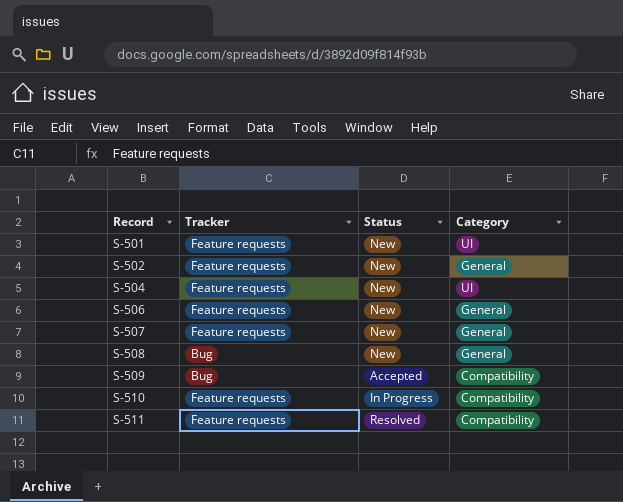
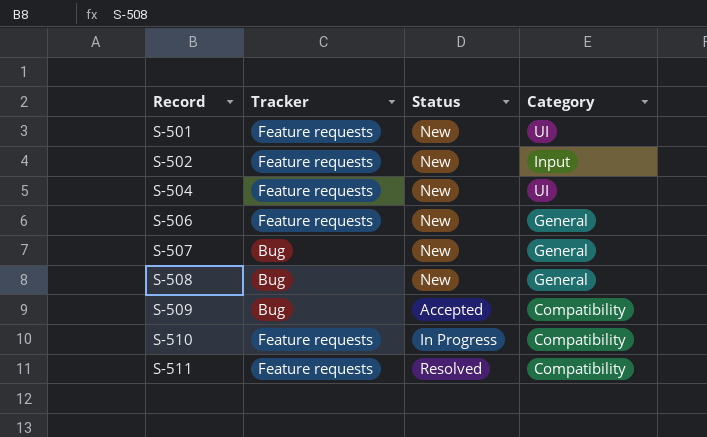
S-502 | Category: General -> Input
S-507 | Tracker: Feature requests -> Bug

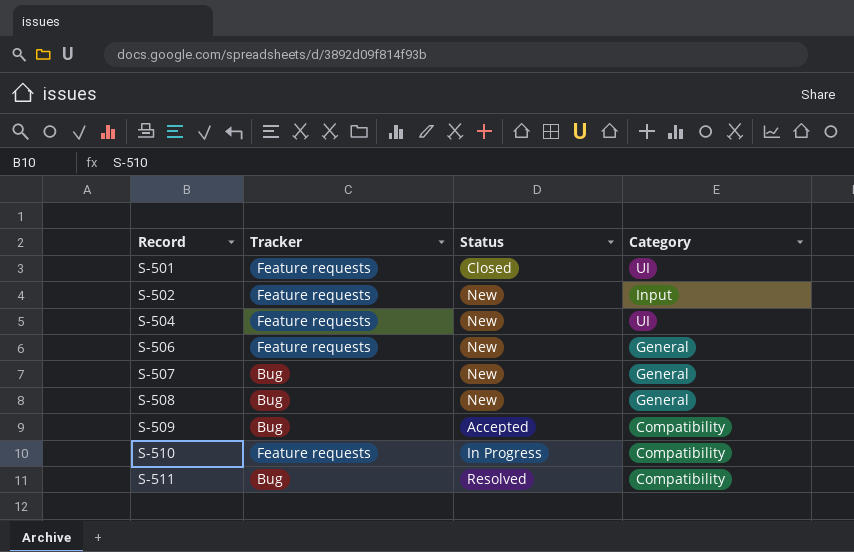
S-501 | Status: New -> Closed
S-511 | Tracker: Feature requests -> Bug

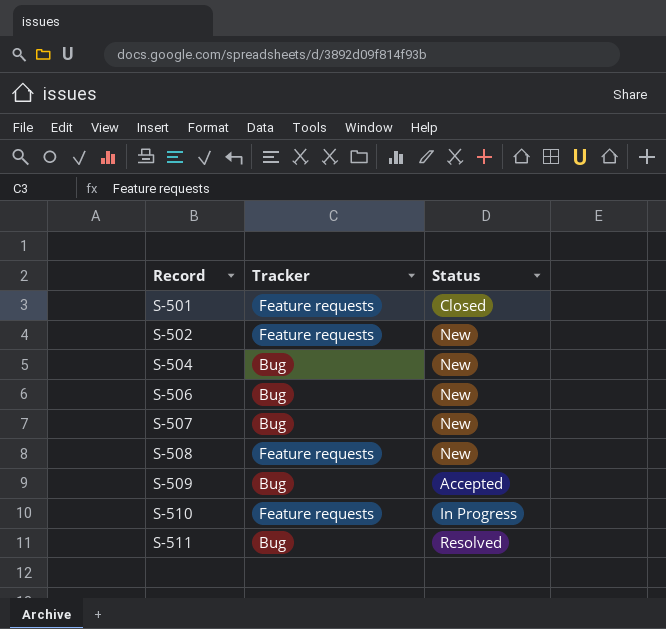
column Category | position: 4 -> none
S-504 | Tracker: Feature requests -> Bug
S-506 | Tracker: Feature requests -> Bug
S-508 | Tracker: Bug -> Feature requests

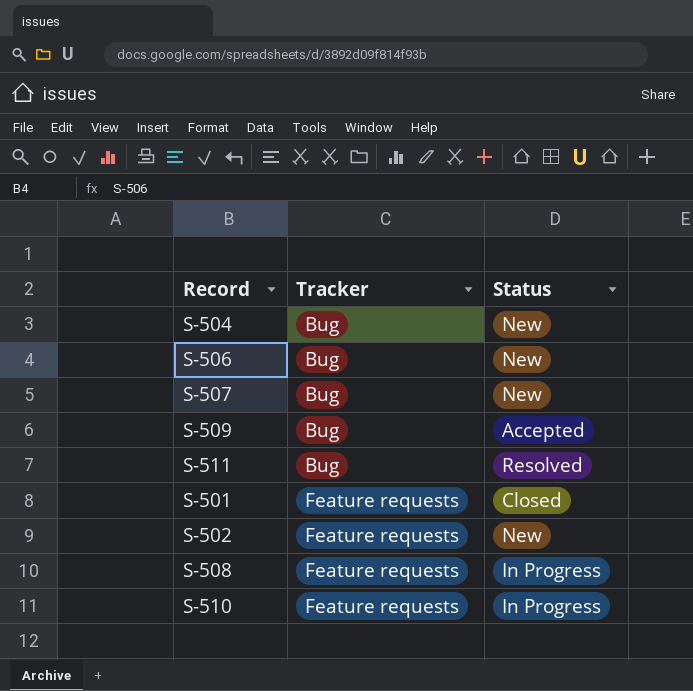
row order: Record ascending -> Tracker ascending
S-508 | Status: New -> In Progress

